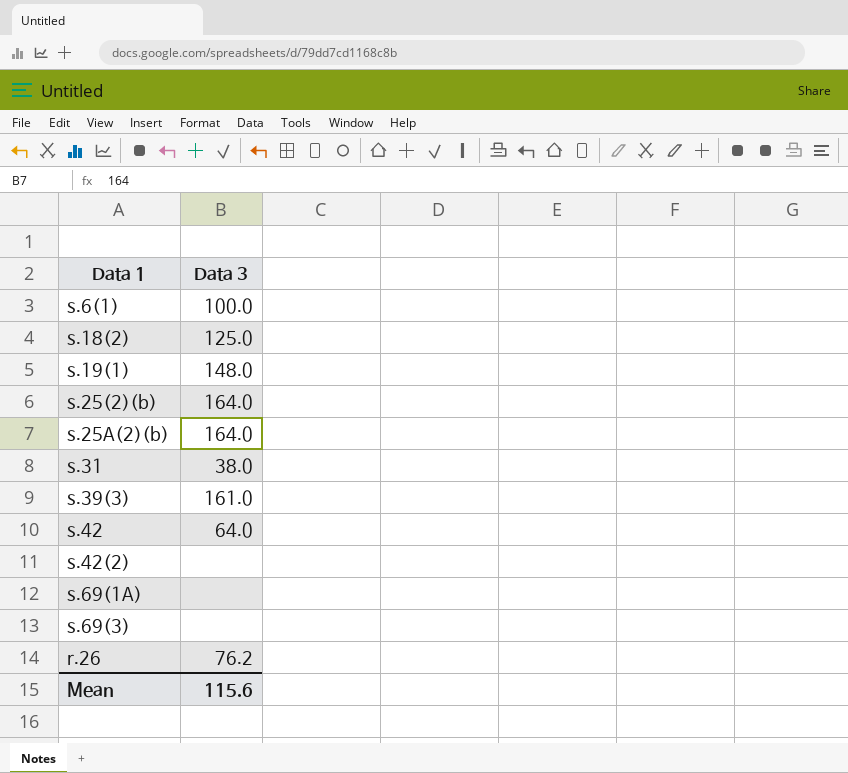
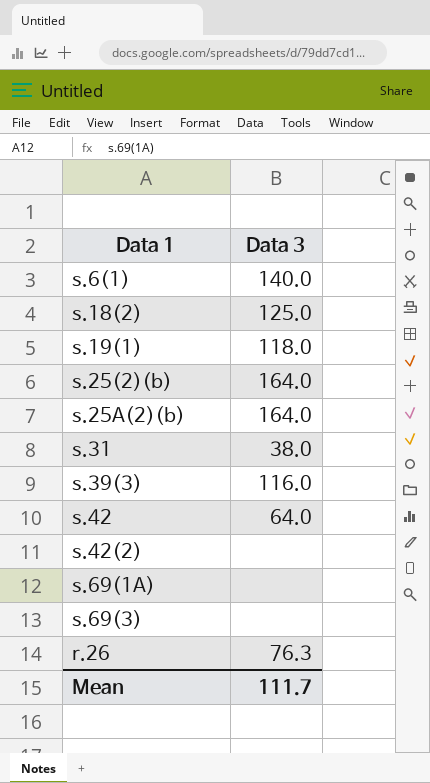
s.6(1) | Data 3: 100.0 -> 140.0
s.19(1) | Data 3: 148.0 -> 118.0
s.39(3) | Data 3: 161.0 -> 116.0
r.26 | Data 3: 76.2 -> 76.3
Mean | Data 3: 115.6 -> 111.7

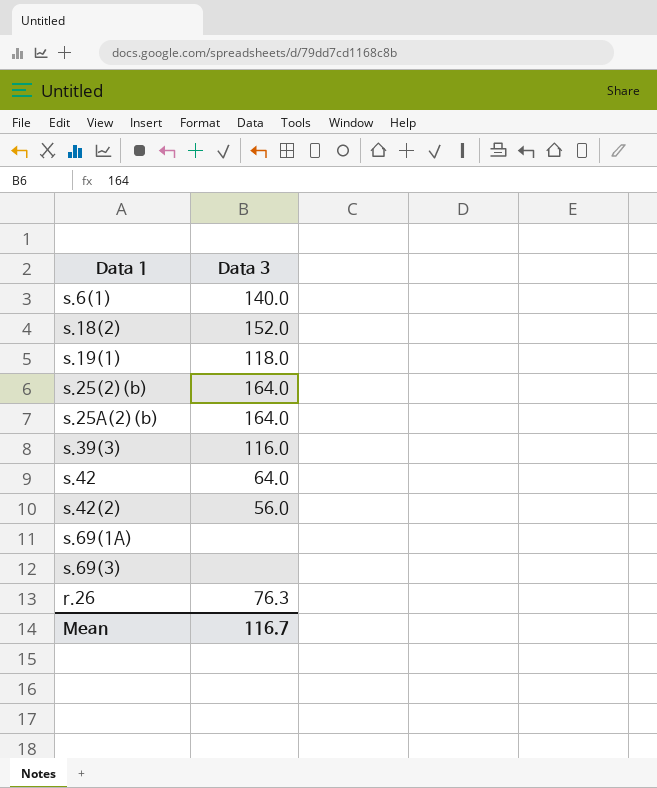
row s.31: 38.0 -> none
s.18(2) | Data 3: 125.0 -> 152.0
s.42(2) | Data 3: none -> 56.0
Mean | Data 3: 111.7 -> 116.7

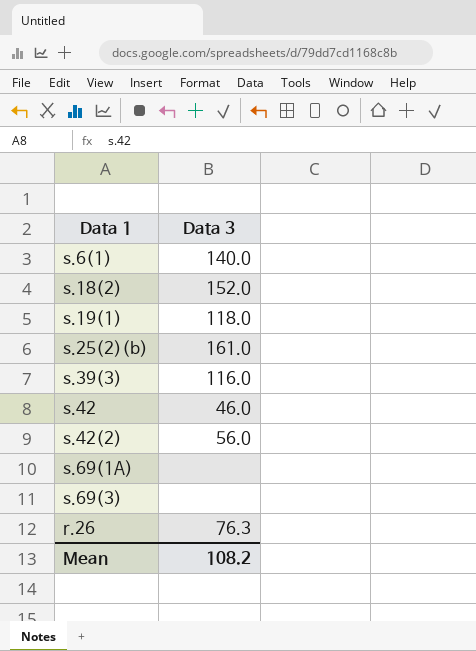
row s.25A(2)(b): 164.0 -> none
s.25(2)(b) | Data 3: 164.0 -> 161.0
s.42 | Data 3: 64.0 -> 46.0
Mean | Data 3: 116.7 -> 108.2

